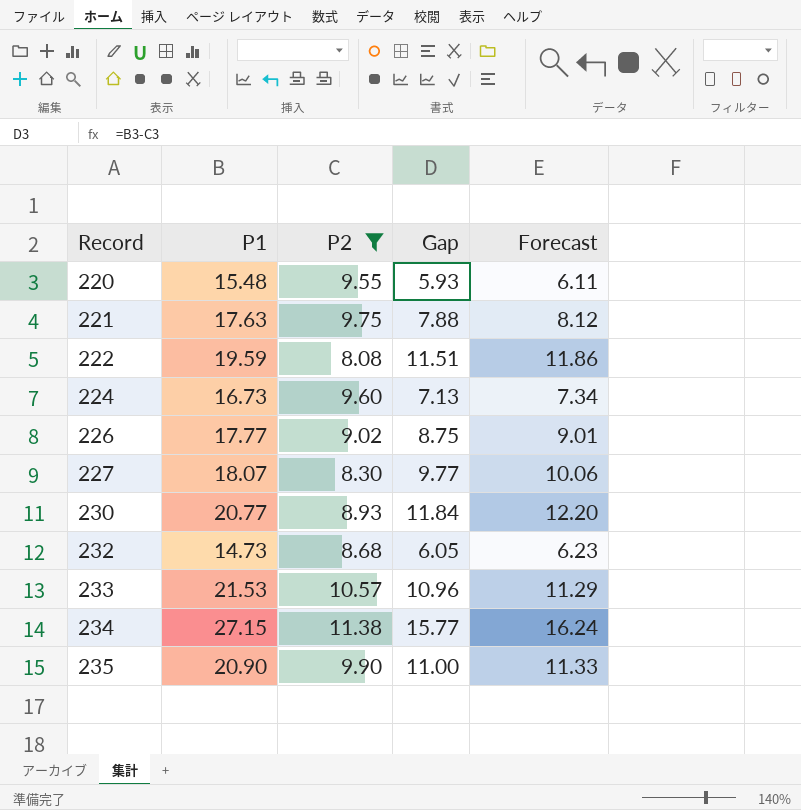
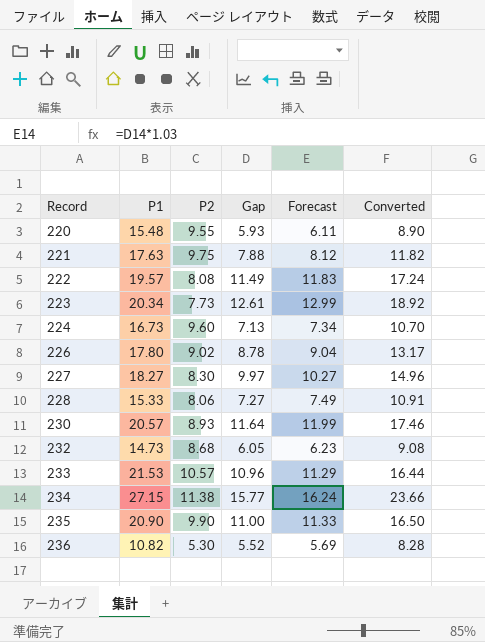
filter: P2 >= 8.08 -> none
column Converted | formula: none -> [Gap] * 1.5
222 | P1: 19.59 -> 19.57
222 | Gap: 11.51 -> 11.49
222 | Forecast: 11.86 -> 11.83
226 | P1: 17.77 -> 17.80
226 | Gap: 8.75 -> 8.78
226 | Forecast: 9.01 -> 9.04
227 | P1: 18.07 -> 18.27
227 | Gap: 9.77 -> 9.97
227 | Forecast: 10.06 -> 10.27
230 | P1: 20.77 -> 20.57
230 | Gap: 11.84 -> 11.64
230 | Forecast: 12.20 -> 11.99

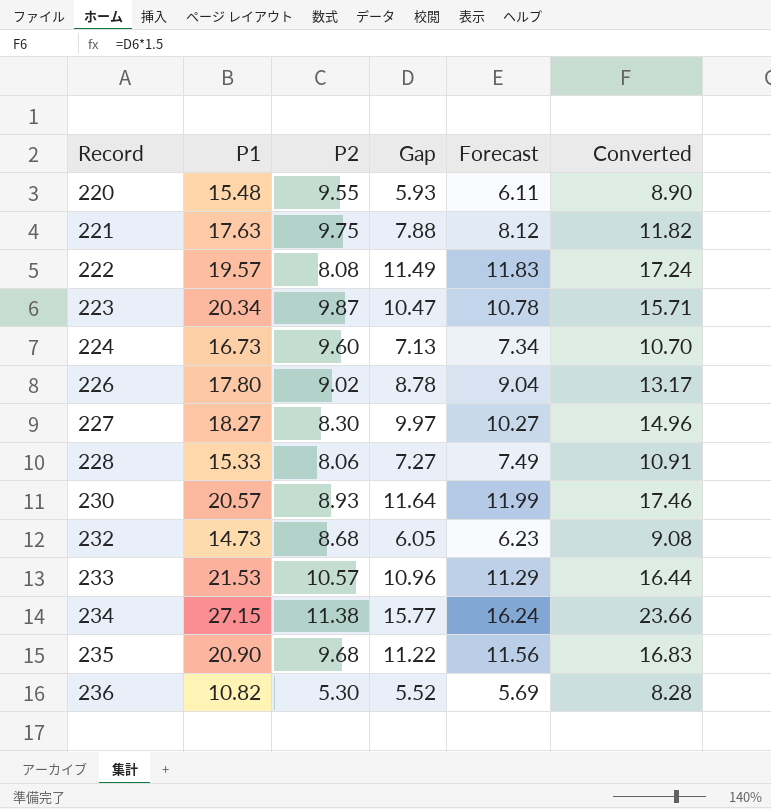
223 | P2: 7.73 -> 9.87
223 | Gap: 12.61 -> 10.47
223 | Forecast: 12.99 -> 10.78
223 | Converted: 18.92 -> 15.71
235 | P2: 9.90 -> 9.68
235 | Gap: 11.00 -> 11.22
235 | Forecast: 11.33 -> 11.56
235 | Converted: 16.50 -> 16.83

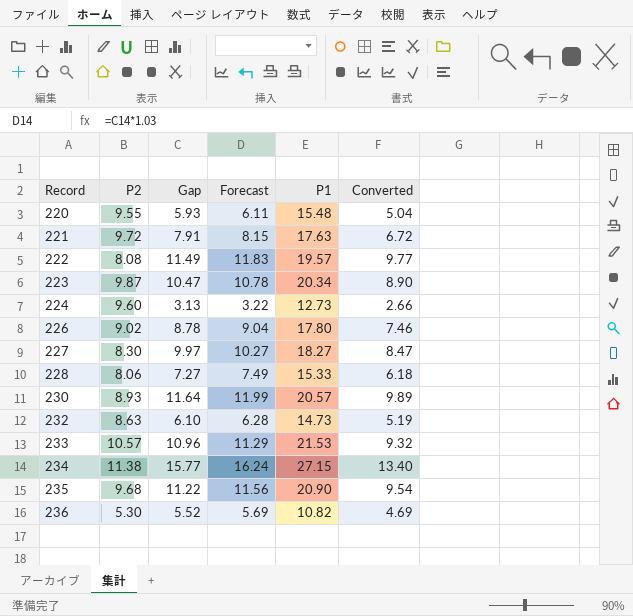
column P1 | position: 2 -> 5
column Converted | formula: [Gap] * 1.5 -> [Gap] * 0.85
221 | P2: 9.75 -> 9.72
221 | Gap: 7.88 -> 7.91
221 | Forecast: 8.12 -> 8.15
224 | Gap: 7.13 -> 3.13
224 | Forecast: 7.34 -> 3.22
224 | P1: 16.73 -> 12.73
232 | P2: 8.68 -> 8.63
232 | Gap: 6.05 -> 6.10
232 | Forecast: 6.23 -> 6.28

